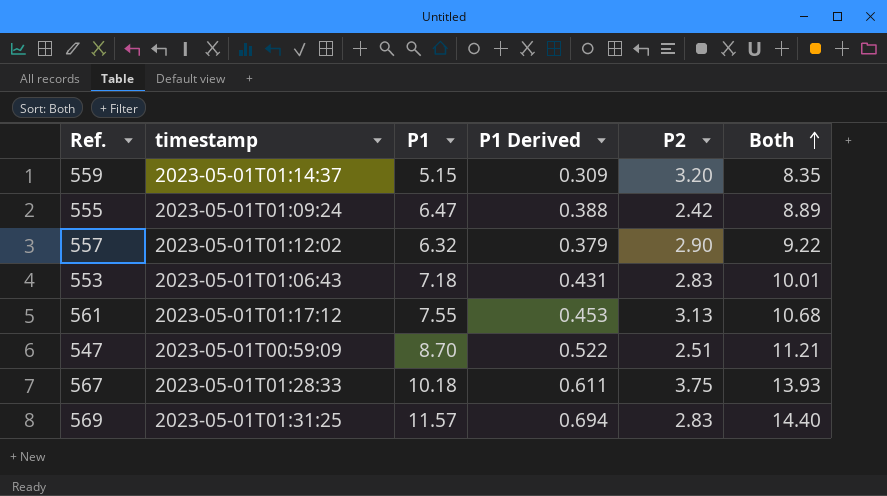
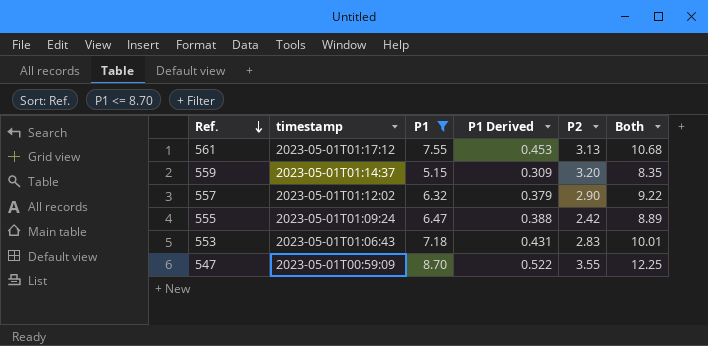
filter: none -> P1 <= 8.70
row order: Both ascending -> Ref. descending
547 | P2: 2.51 -> 3.55
547 | Both: 11.21 -> 12.25

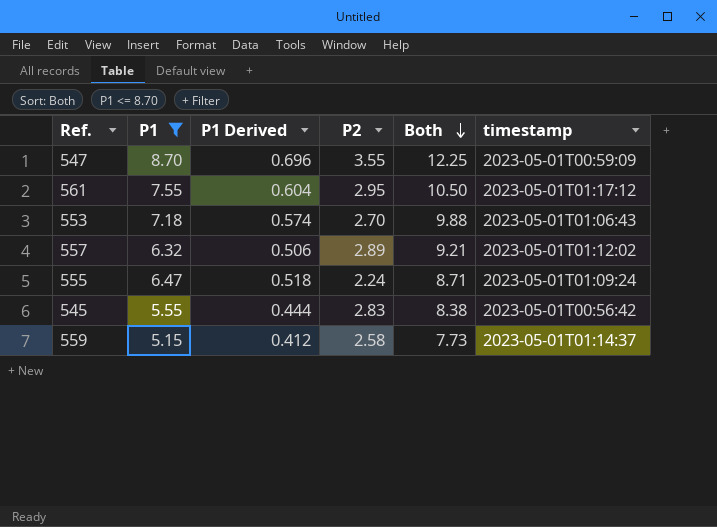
row order: Ref. descending -> Both descending
column P1 Derived | formula: [P1] * 0.06 -> [P1] * 0.08
column timestamp | position: 2 -> 6
561 | P2: 3.13 -> 2.95
561 | Both: 10.68 -> 10.50
553 | P2: 2.83 -> 2.70
553 | Both: 10.01 -> 9.88
557 | P2: 2.90 -> 2.89
557 | Both: 9.22 -> 9.21
555 | P2: 2.42 -> 2.24
555 | Both: 8.89 -> 8.71
row 545: none -> 5.55 | 0.444 | 2.83 | 8.38 | 2023-05-01T00:56:42
559 | P2: 3.20 -> 2.58
559 | Both: 8.35 -> 7.73

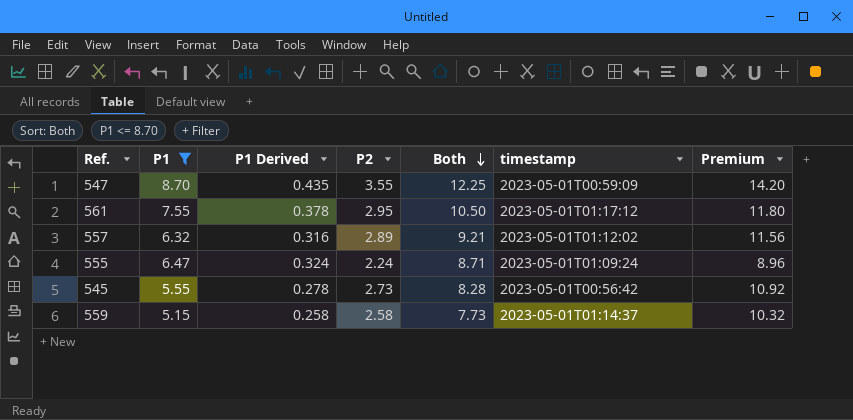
column P1 Derived | formula: [P1] * 0.08 -> [P1] * 0.05
column Premium | formula: none -> [P2] * 4
row 553: 7.18 | 0.574 | 2.70 | 9.88 | 2023-05-01T01:06:43 -> none
545 | P2: 2.83 -> 2.73
545 | Both: 8.38 -> 8.28

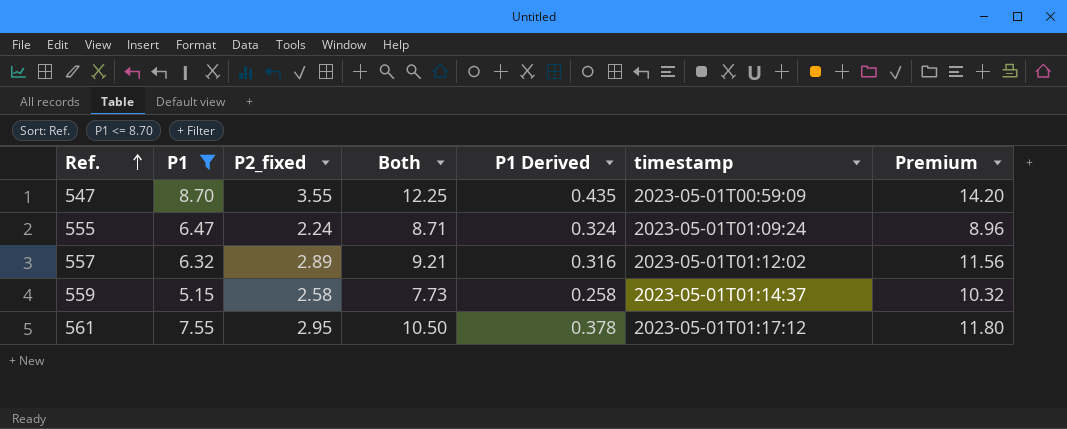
row order: Both descending -> Ref. ascending
column name: P2 -> P2_fixed
column P1 Derived | position: 3 -> 5
row 545: 5.55 | 0.278 | 2.73 | 8.28 | 2023-05-01T00:56:42 | 10.92 -> none

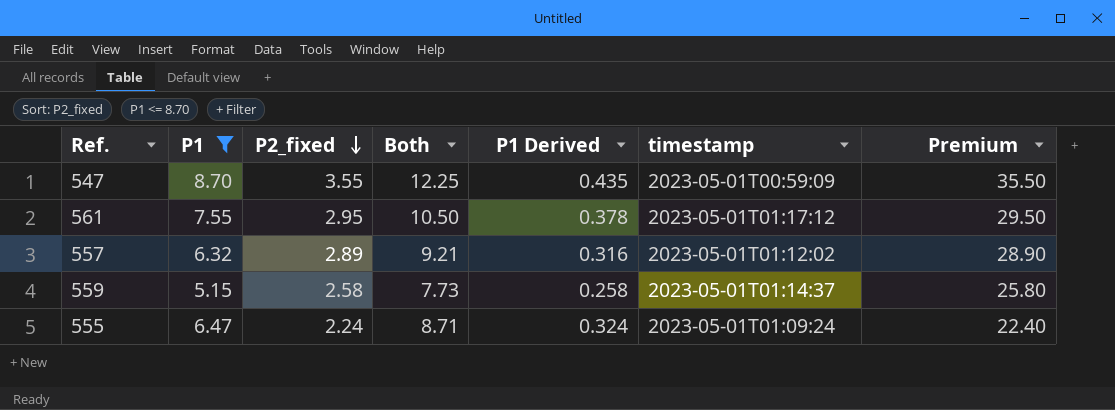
row order: Ref. ascending -> P2_fixed descending
column Premium | formula: [P2_fixed] * 4 -> [P2_fixed] * 10

